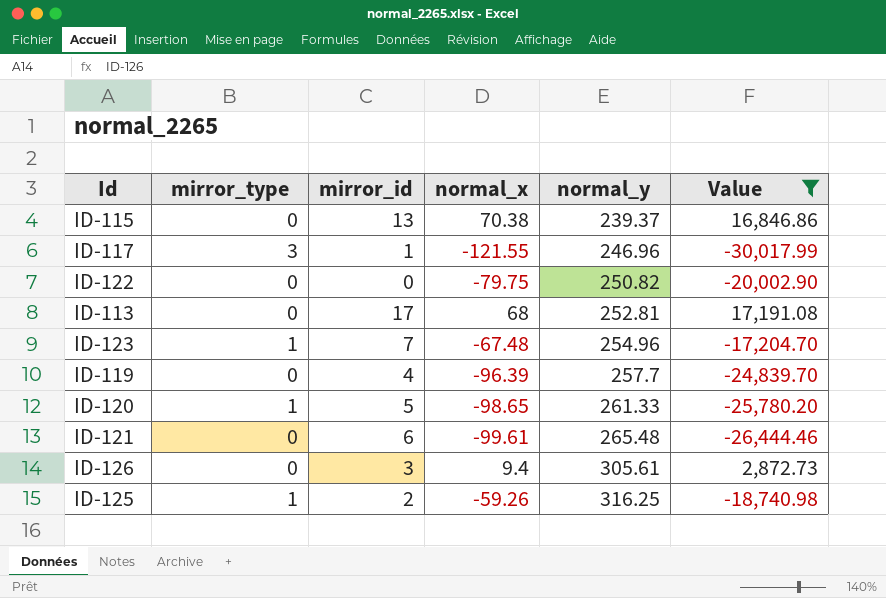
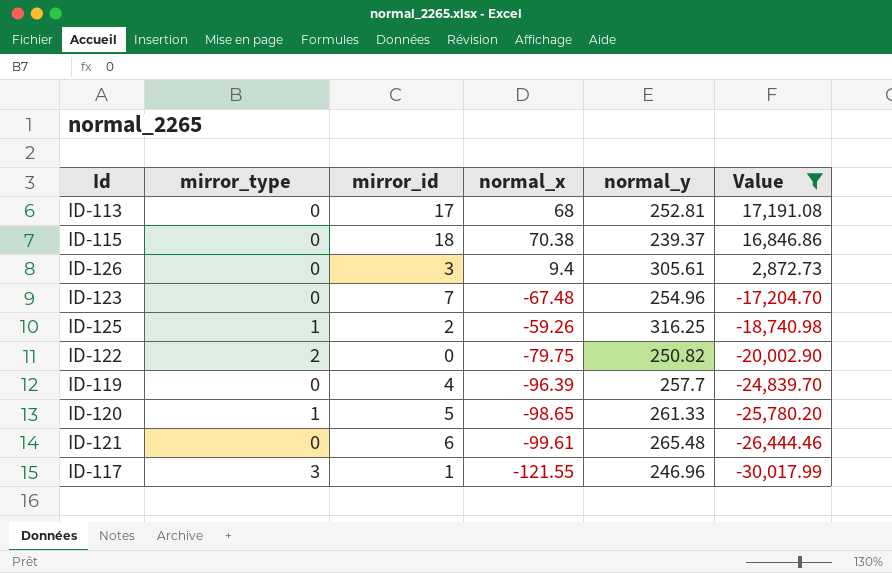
row order: normal_y ascending -> Value descending
ID-115 | mirror_id: 13 -> 18
ID-123 | mirror_type: 1 -> 0
ID-122 | mirror_type: 0 -> 2

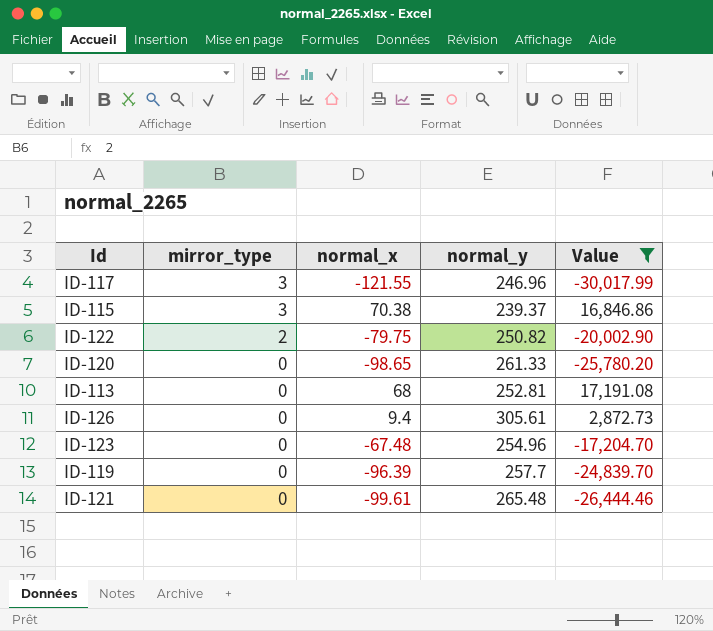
row order: Value descending -> mirror_type descending
column mirror_id | position: 3 -> none
row ID-125: 1 | 2 | -59.26 | 316.25 | -18,740.98 -> none
ID-115 | mirror_type: 0 -> 3
ID-120 | mirror_type: 1 -> 0

